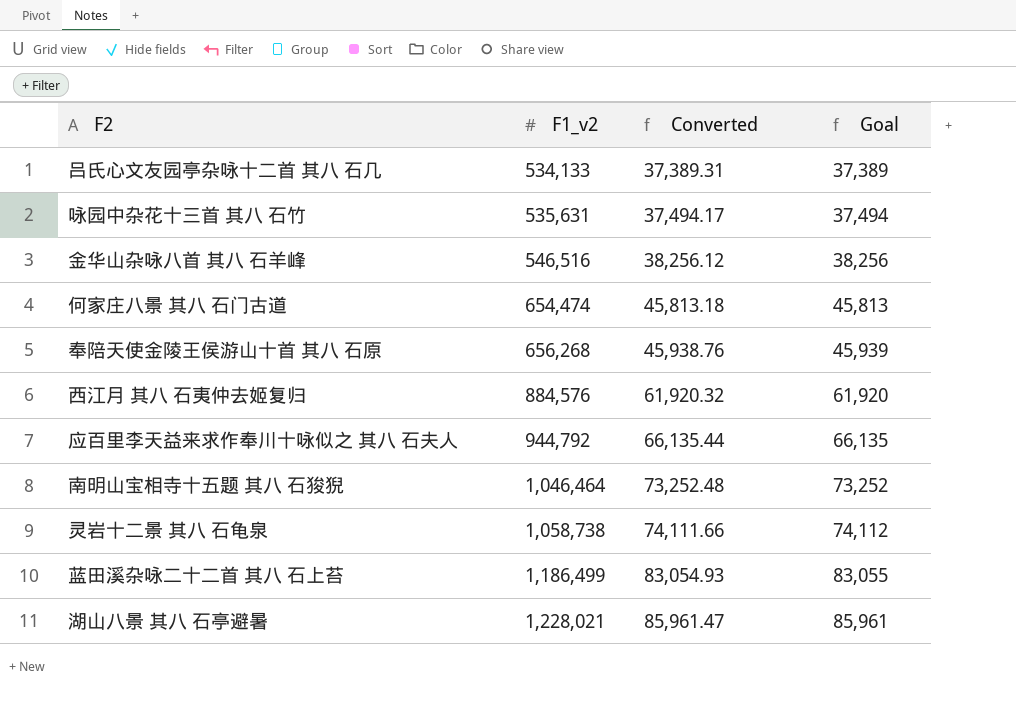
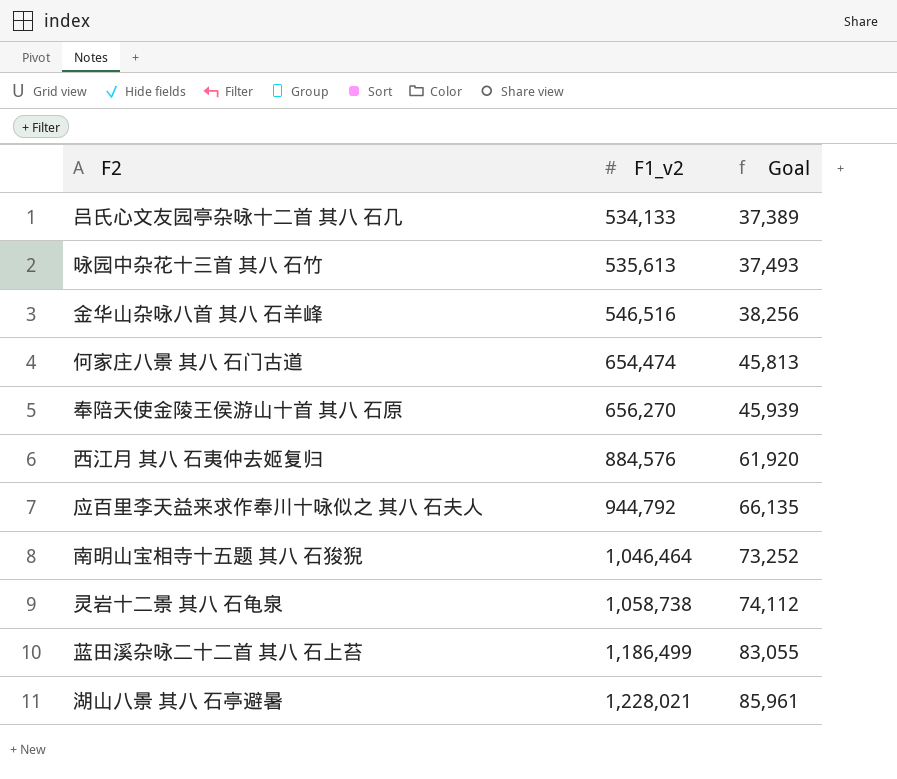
column Converted | formula: [F1_v2] * 0.07 -> none
咏园中杂花十三首 其八 石竹 | F1_v2: 535,631 -> 535,613
咏园中杂花十三首 其八 石竹 | Goal: 37,494 -> 37,493
奉陪天使金陵王侯游山十首 其八 石原 | F1_v2: 656,268 -> 656,270

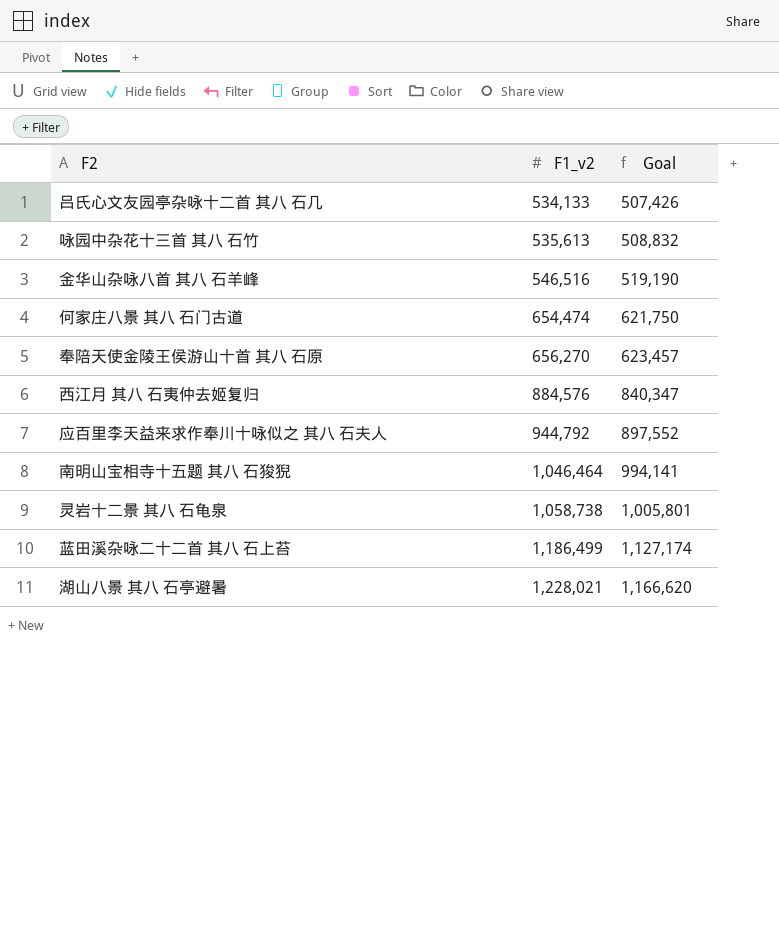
column Goal | formula: [F1_v2] * 0.07 -> [F1_v2] * 0.95

